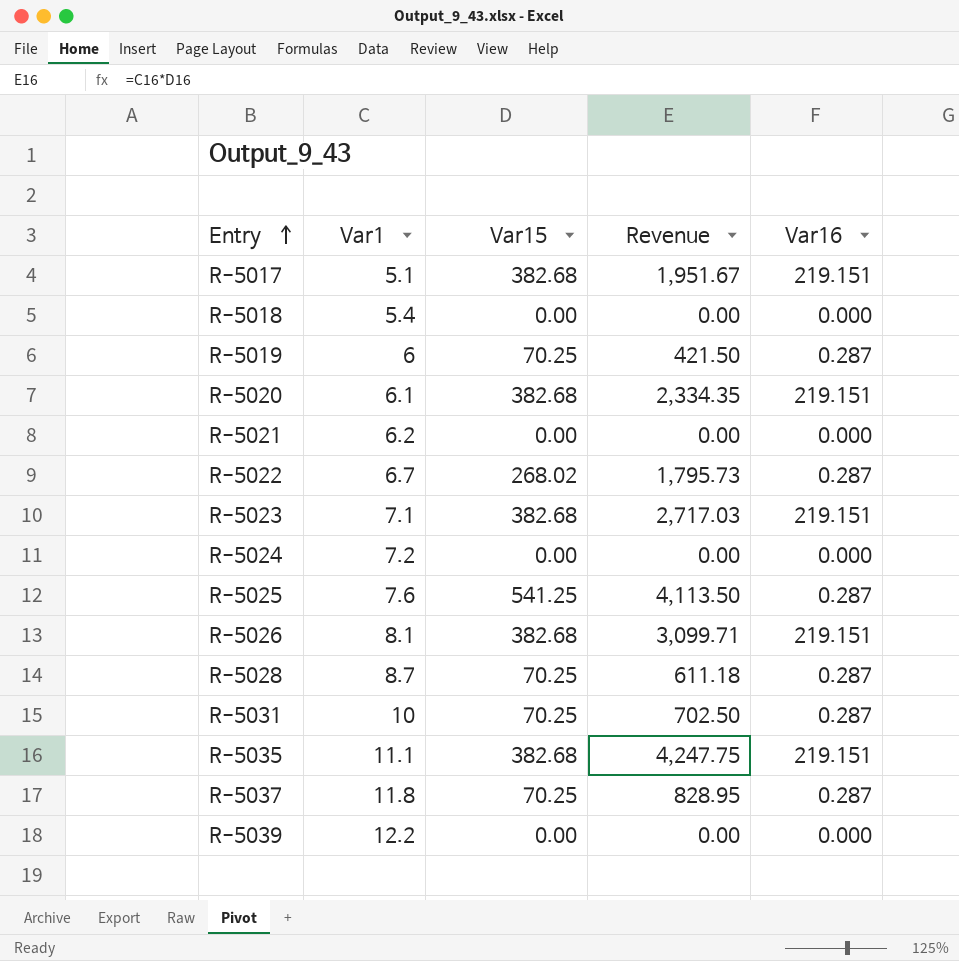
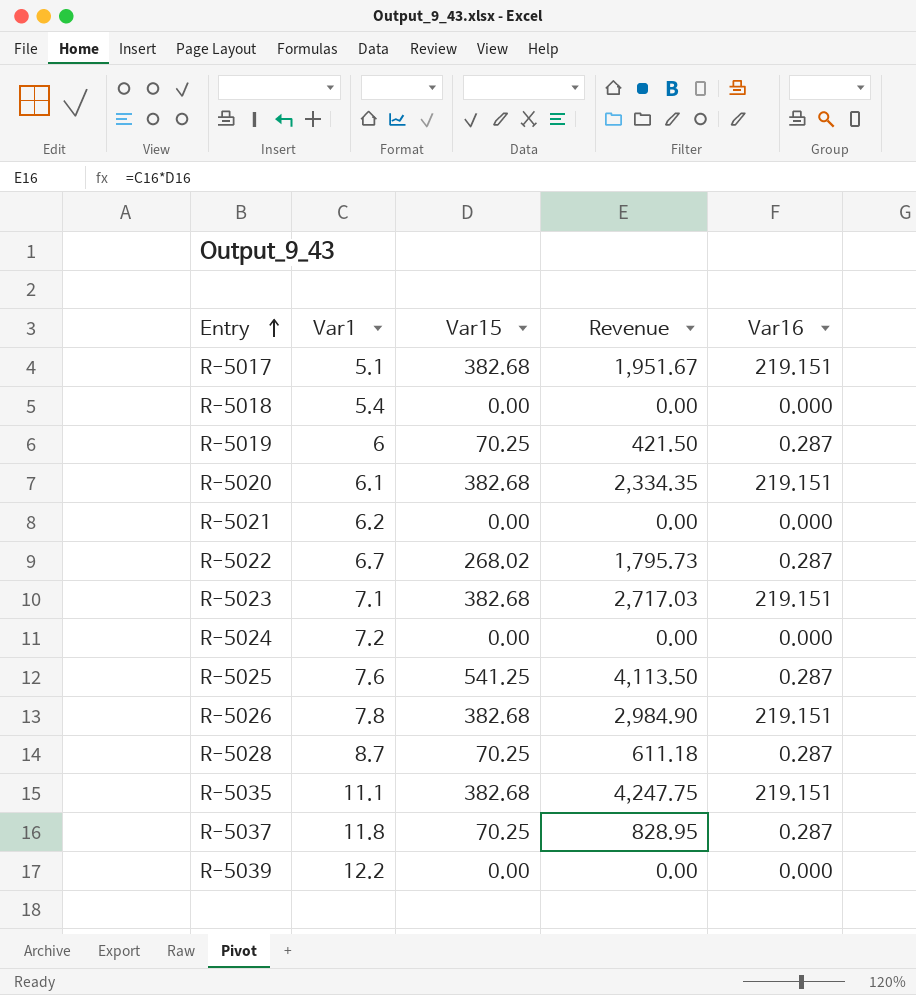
row R-5031: 10 | 70.25 | 702.50 | 0.287 -> none
R-5026 | Var1: 8.1 -> 7.8
R-5026 | Revenue: 3,099.71 -> 2,984.90

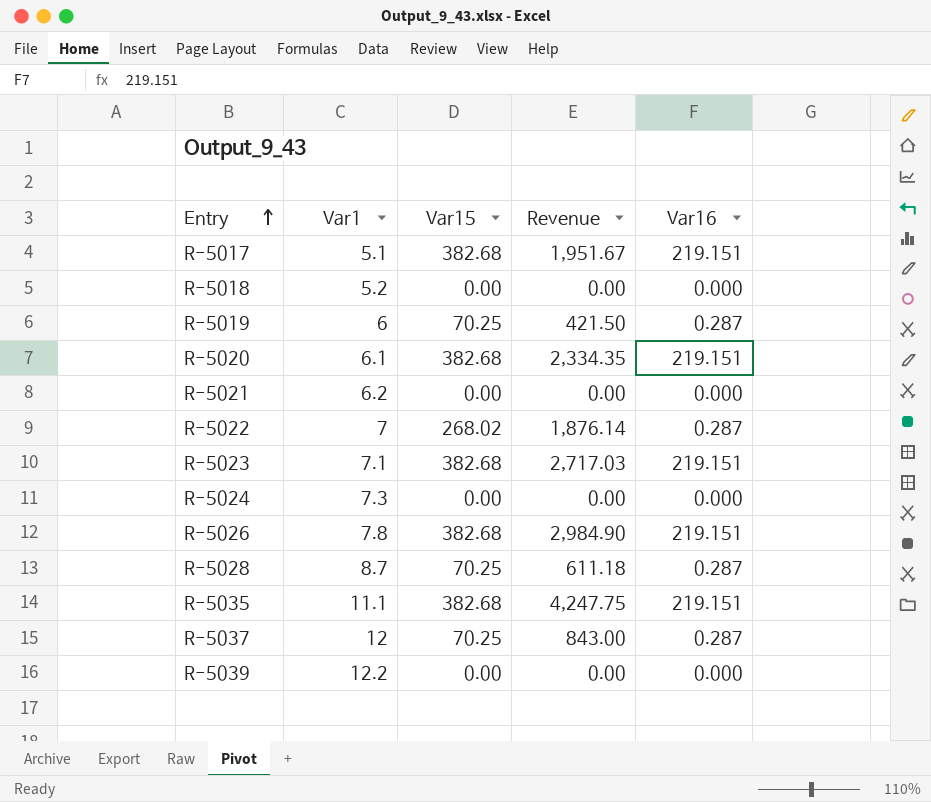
row R-5025: 7.6 | 541.25 | 4,113.50 | 0.287 -> none
R-5018 | Var1: 5.4 -> 5.2
R-5022 | Var1: 6.7 -> 7
R-5022 | Revenue: 1,795.73 -> 1,876.14
R-5024 | Var1: 7.2 -> 7.3
R-5037 | Var1: 11.8 -> 12
R-5037 | Revenue: 828.95 -> 843.00

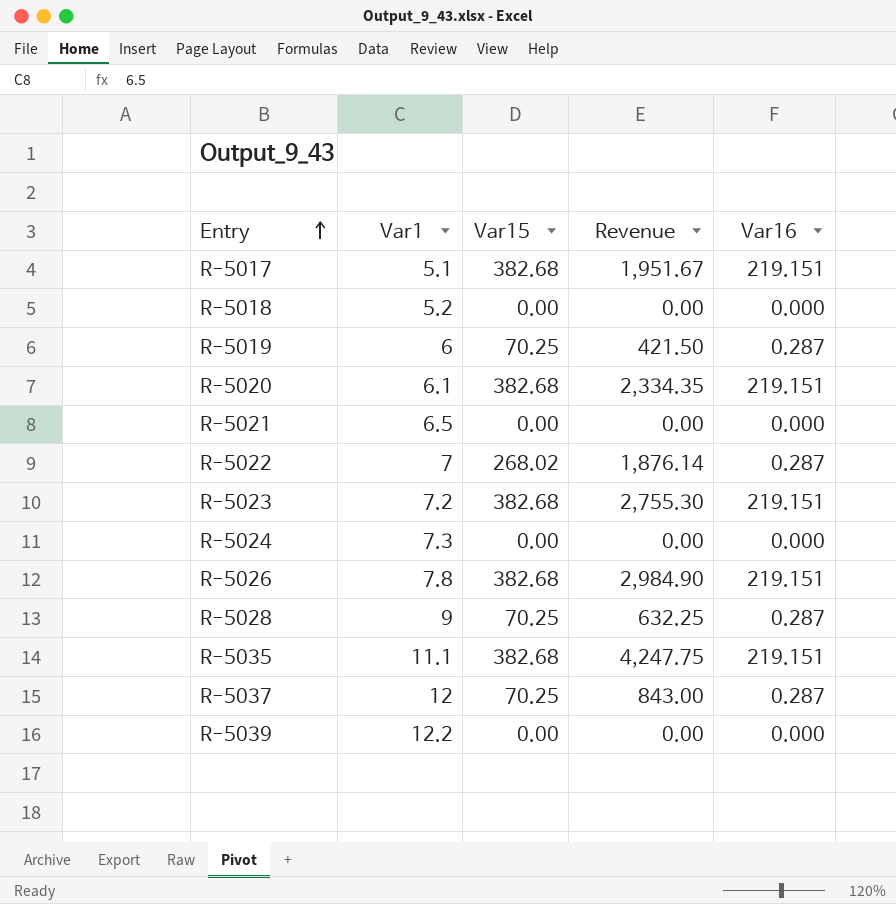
R-5021 | Var1: 6.2 -> 6.5
R-5023 | Var1: 7.1 -> 7.2
R-5023 | Revenue: 2,717.03 -> 2,755.30
R-5028 | Var1: 8.7 -> 9
R-5028 | Revenue: 611.18 -> 632.25

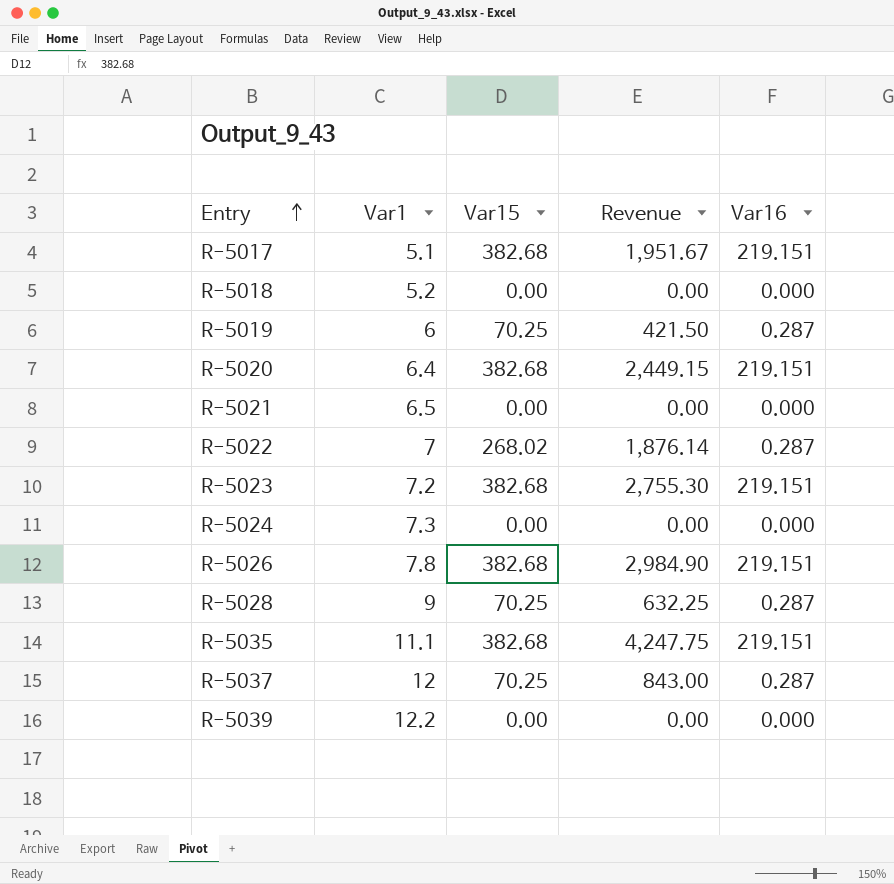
R-5020 | Var1: 6.1 -> 6.4
R-5020 | Revenue: 2,334.35 -> 2,449.15

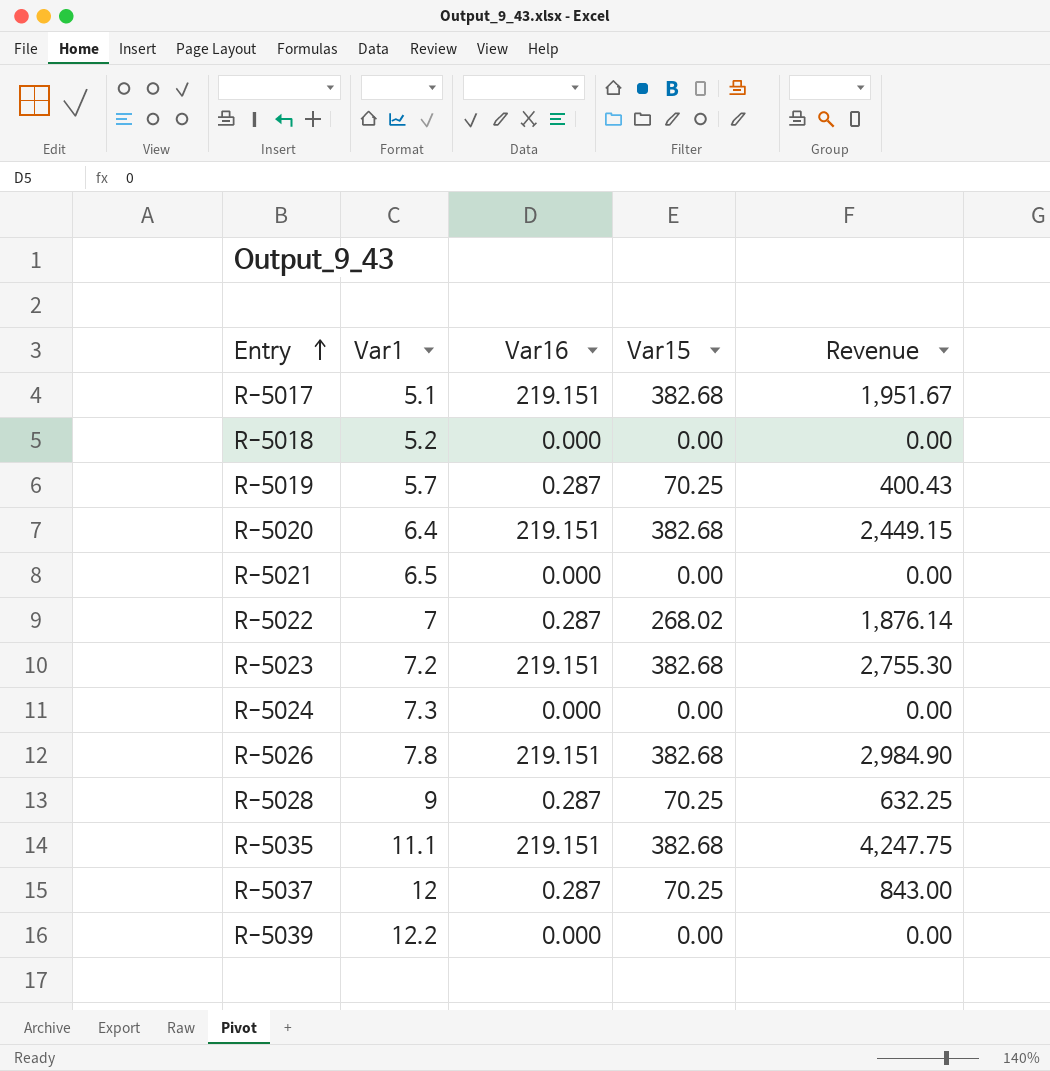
column Var16 | position: 5 -> 3
R-5019 | Var1: 6 -> 5.7
R-5019 | Revenue: 421.50 -> 400.43

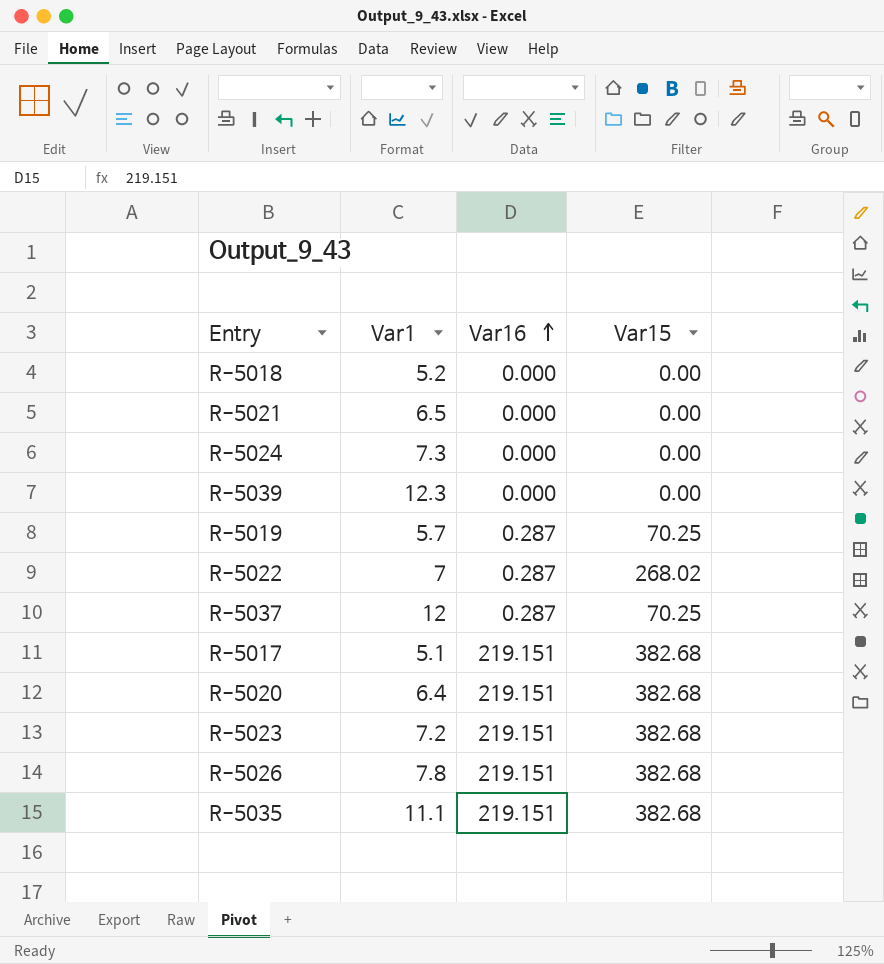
row order: Entry ascending -> Var16 ascending
column Revenue | formula: [Var1] * [Var15] -> none
row R-5028: 9 | 0.287 | 70.25 | 632.25 -> none
R-5039 | Var1: 12.2 -> 12.3

